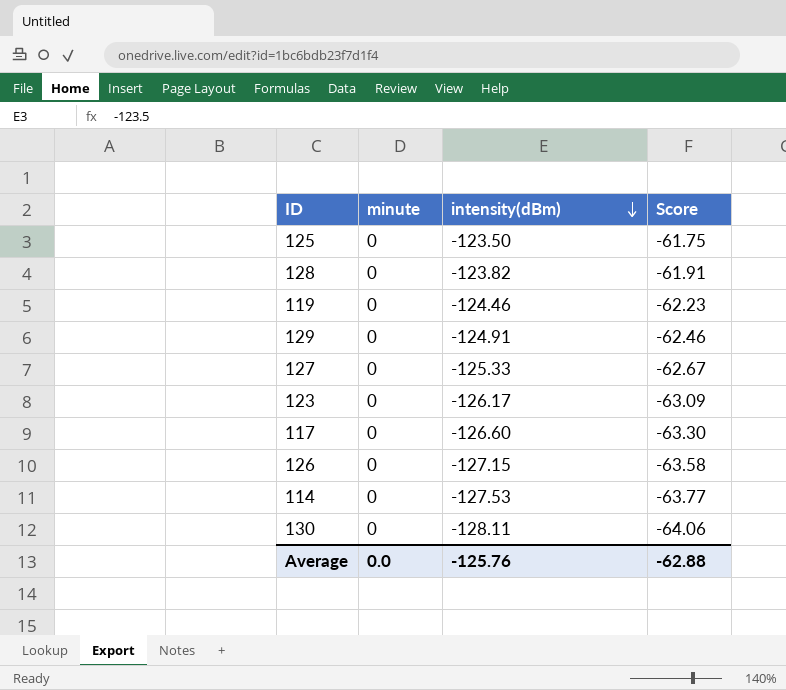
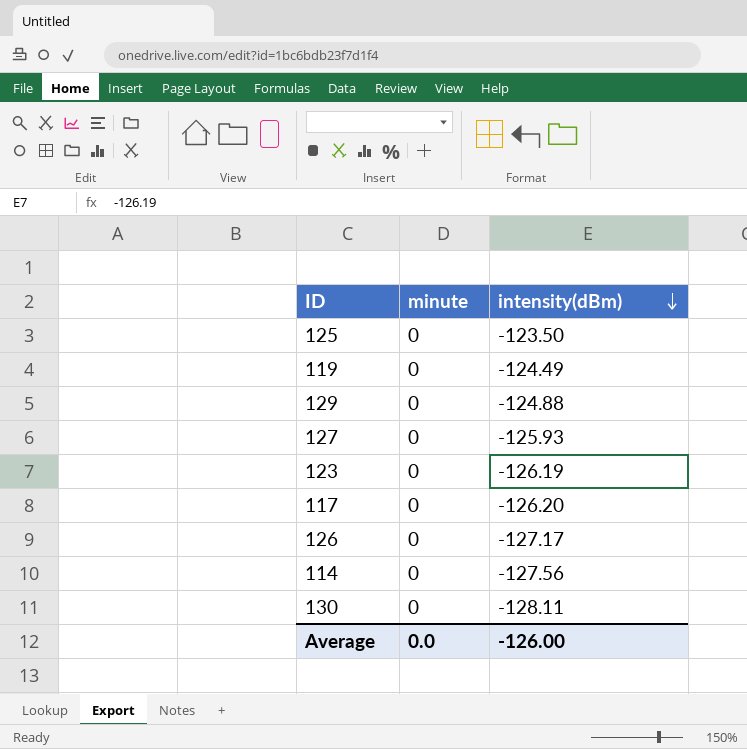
column Score | formula: [intensity(dBm)] * 0.5 -> none
row 128: 0 | -123.82 | -61.91 -> none
119 | intensity(dBm): -124.46 -> -124.49
129 | intensity(dBm): -124.91 -> -124.88
127 | intensity(dBm): -125.33 -> -125.93
123 | intensity(dBm): -126.17 -> -126.19
117 | intensity(dBm): -126.60 -> -126.20
126 | intensity(dBm): -127.15 -> -127.17
114 | intensity(dBm): -127.53 -> -127.56
Average | intensity(dBm): -125.76 -> -126.00

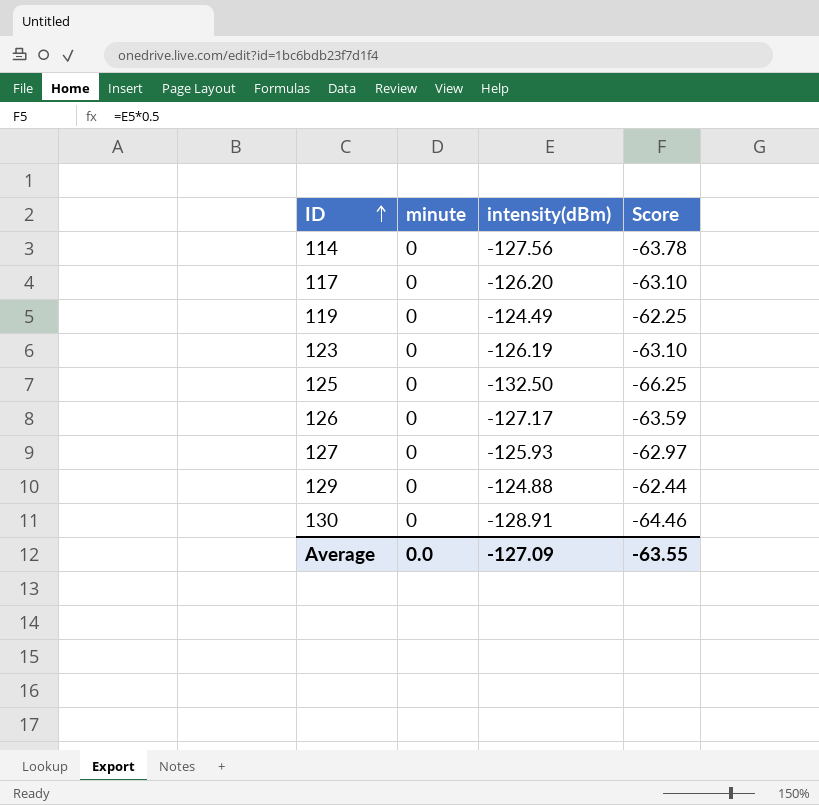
row order: intensity(dBm) descending -> ID ascending
column Score | formula: none -> [intensity(dBm)] * 0.5
125 | intensity(dBm): -123.50 -> -132.50
130 | intensity(dBm): -128.11 -> -128.91
Average | intensity(dBm): -126.00 -> -127.09

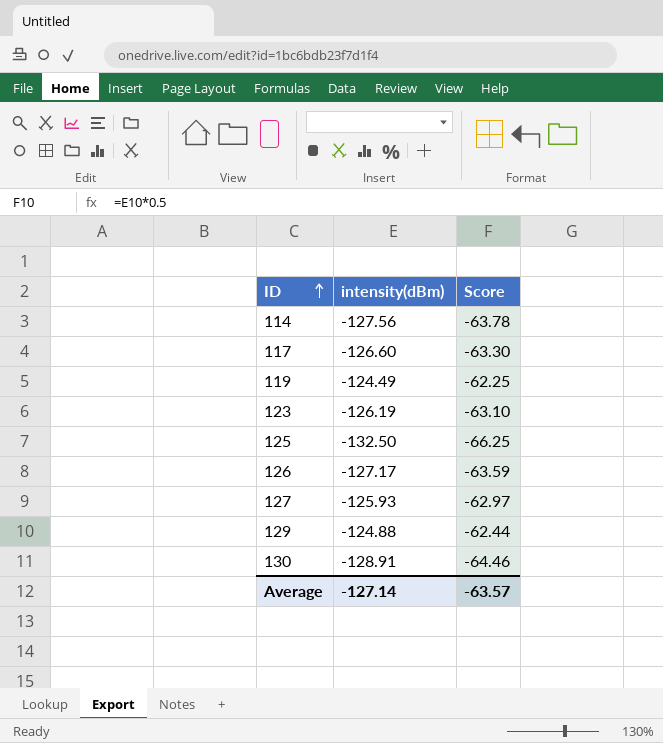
column minute | position: 2 -> none
117 | intensity(dBm): -126.20 -> -126.60
117 | Score: -63.10 -> -63.30
Average | intensity(dBm): -127.09 -> -127.14
Average | Score: -63.55 -> -63.57

